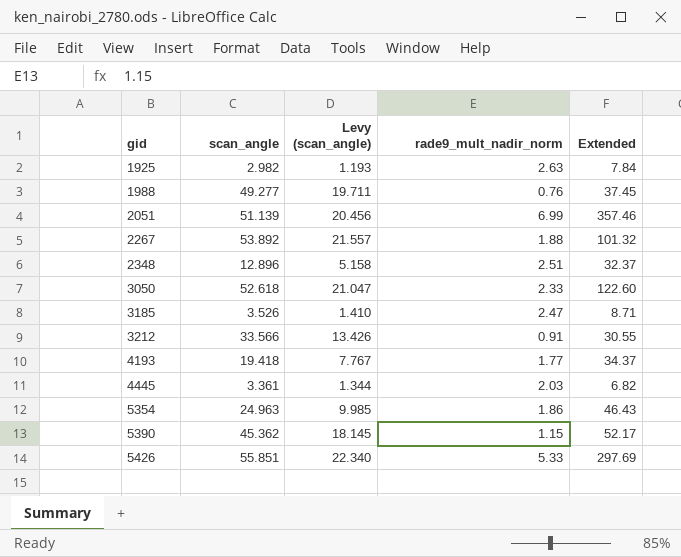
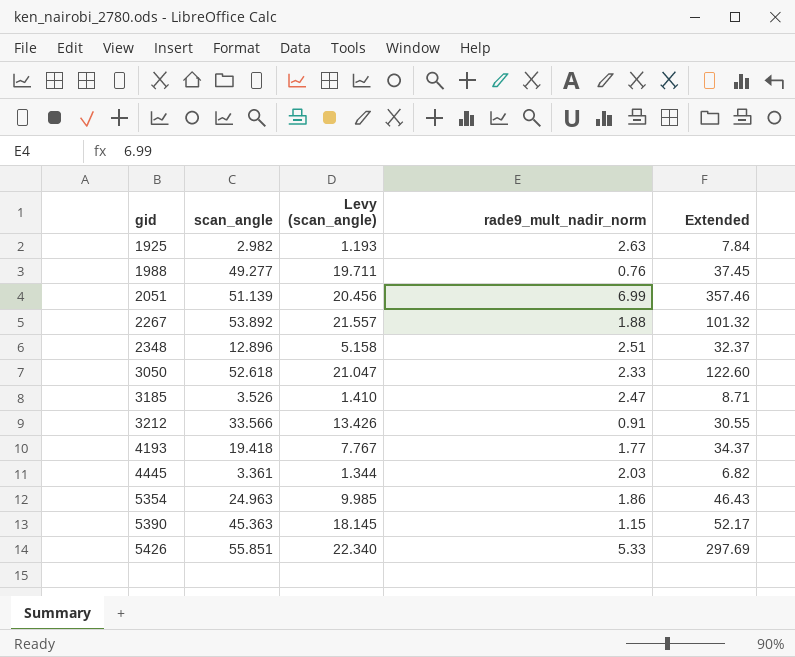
5390 | scan_angle: 45.362 -> 45.363

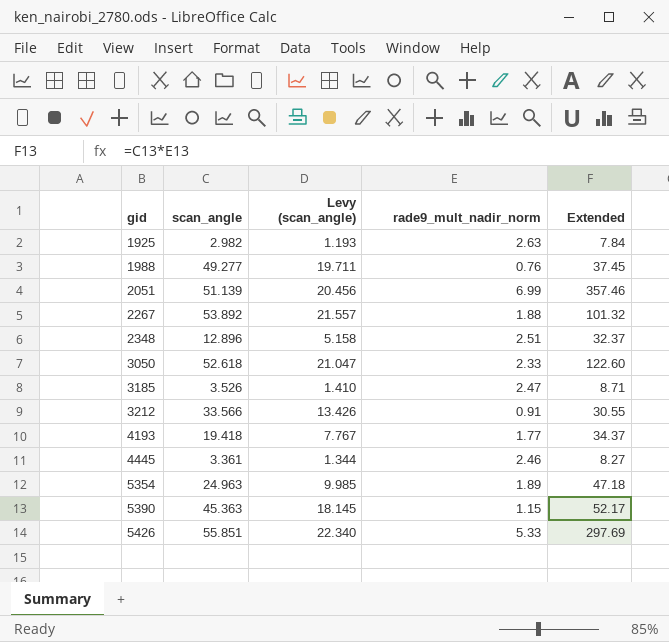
4445 | rade9_mult_nadir_norm: 2.03 -> 2.46
4445 | Extended: 6.82 -> 8.27
5354 | rade9_mult_nadir_norm: 1.86 -> 1.89
5354 | Extended: 46.43 -> 47.18

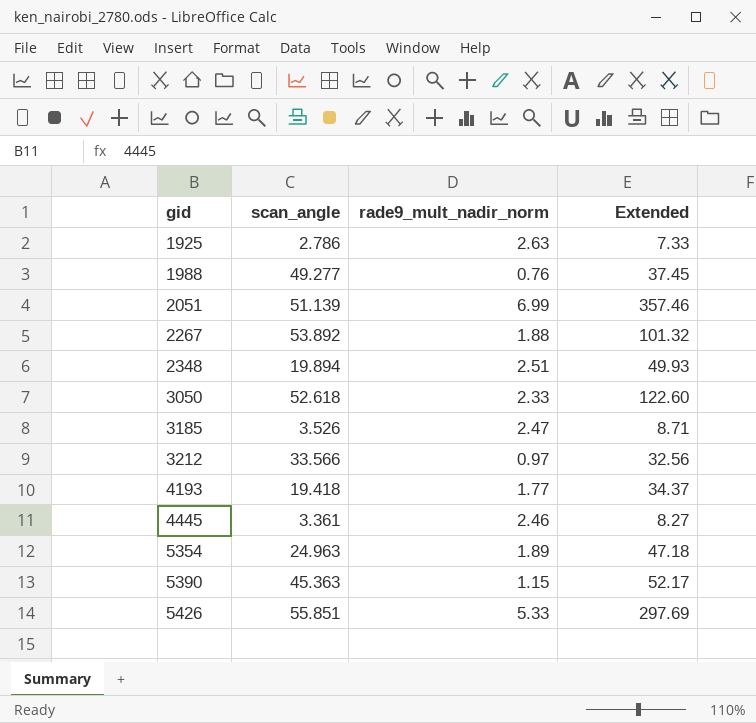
column Levy (scan_angle) | formula: [scan_angle] * 0.4 -> none
1925 | scan_angle: 2.982 -> 2.786
1925 | Extended: 7.84 -> 7.33
2348 | scan_angle: 12.896 -> 19.894
2348 | Extended: 32.37 -> 49.93
3212 | rade9_mult_nadir_norm: 0.91 -> 0.97
3212 | Extended: 30.55 -> 32.56

